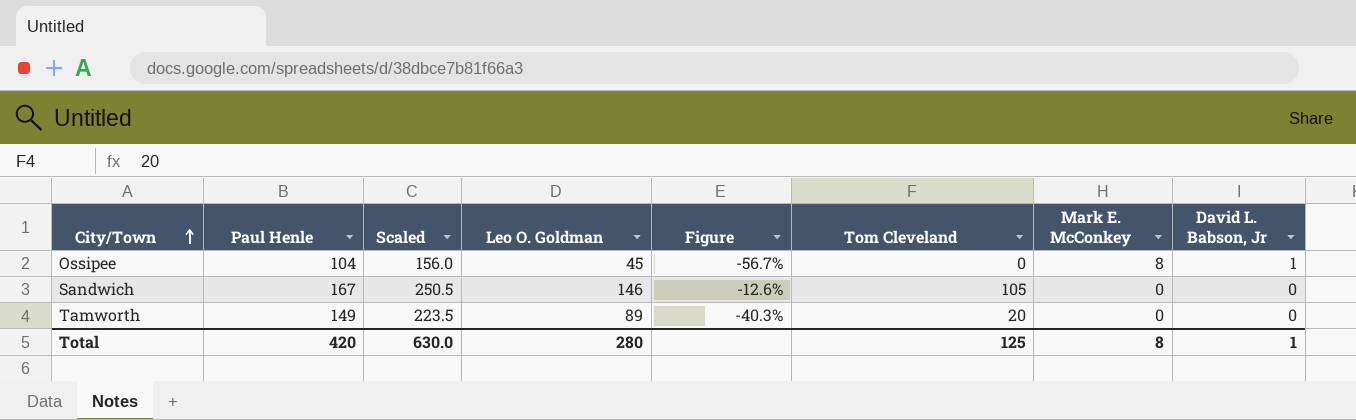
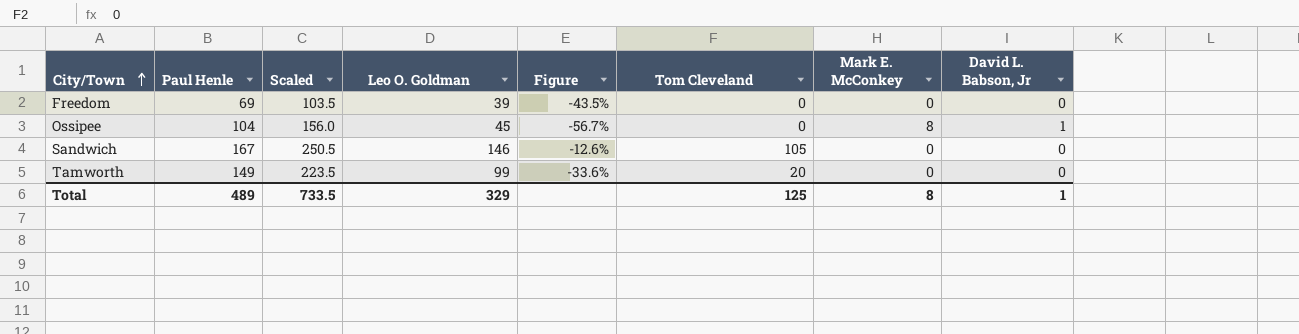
row Freedom: none -> 69 | 103.5 | 39 | -43.5% | 0 | 0 | 0
Tamworth | Leo O. Goldman: 89 -> 99
Tamworth | Figure: -40.3% -> -33.6%
Total | Paul Henle: 420 -> 489
Total | Scaled: 630.0 -> 733.5
Total | Leo O. Goldman: 280 -> 329

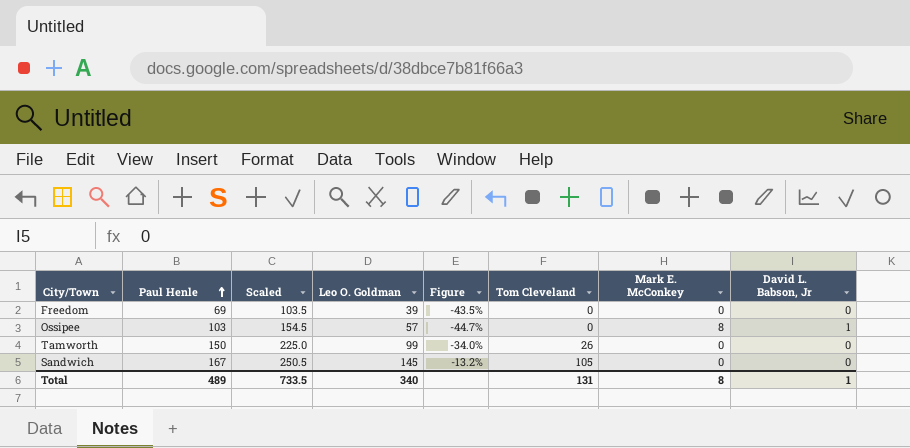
row order: City/Town ascending -> Paul Henle ascending
Ossipee | Paul Henle: 104 -> 103
Ossipee | Scaled: 156.0 -> 154.5
Ossipee | Leo O. Goldman: 45 -> 57
Ossipee | Figure: -56.7% -> -44.7%
Tamworth | Paul Henle: 149 -> 150
Tamworth | Scaled: 223.5 -> 225.0
Tamworth | Figure: -33.6% -> -34.0%
Tamworth | Tom Cleveland: 20 -> 26
Sandwich | Leo O. Goldman: 146 -> 145
Sandwich | Figure: -12.6% -> -13.2%
Total | Leo O. Goldman: 329 -> 340
Total | Tom Cleveland: 125 -> 131

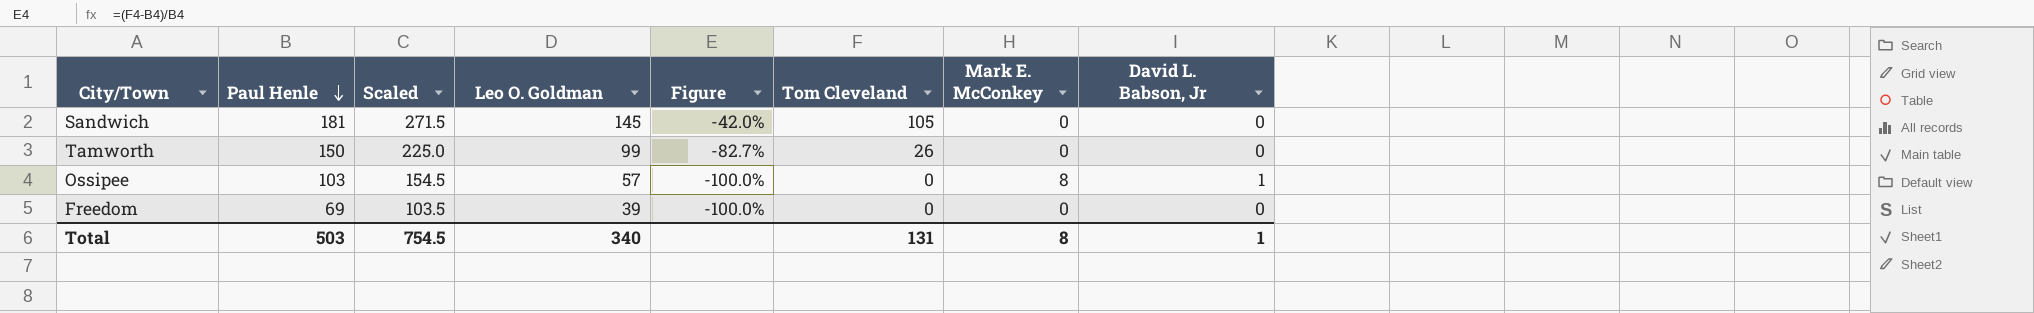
row order: Paul Henle ascending -> Paul Henle descending
column Figure | formula: ([Leo O. Goldman] - [Paul Henle]) / [Paul Henle] -> ([Tom Cleveland] - [Paul Henle]) / [Paul Henle]
Sandwich | Paul Henle: 167 -> 181
Sandwich | Scaled: 250.5 -> 271.5
Total | Paul Henle: 489 -> 503
Total | Scaled: 733.5 -> 754.5

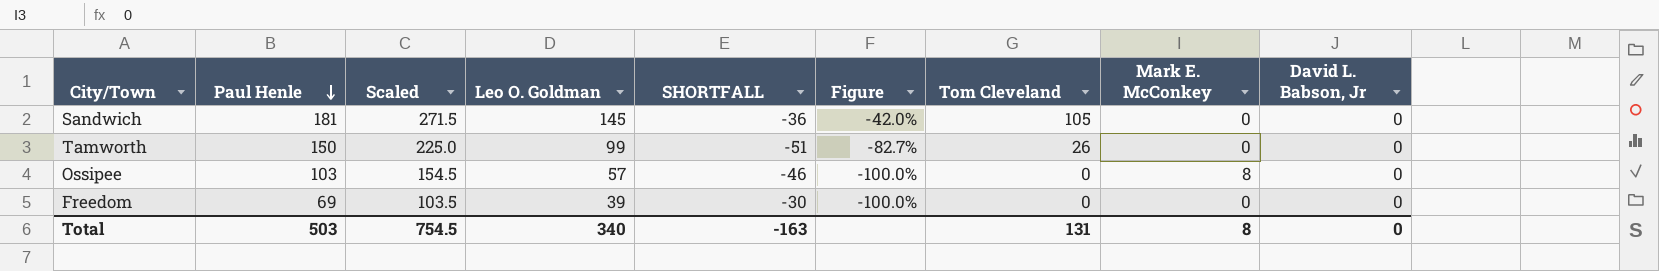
column SHORTFALL | formula: none -> [Leo O. Goldman] - [Paul Henle]
Ossipee | David L. Babson, Jr: 1 -> 0
Total | David L. Babson, Jr: 1 -> 0

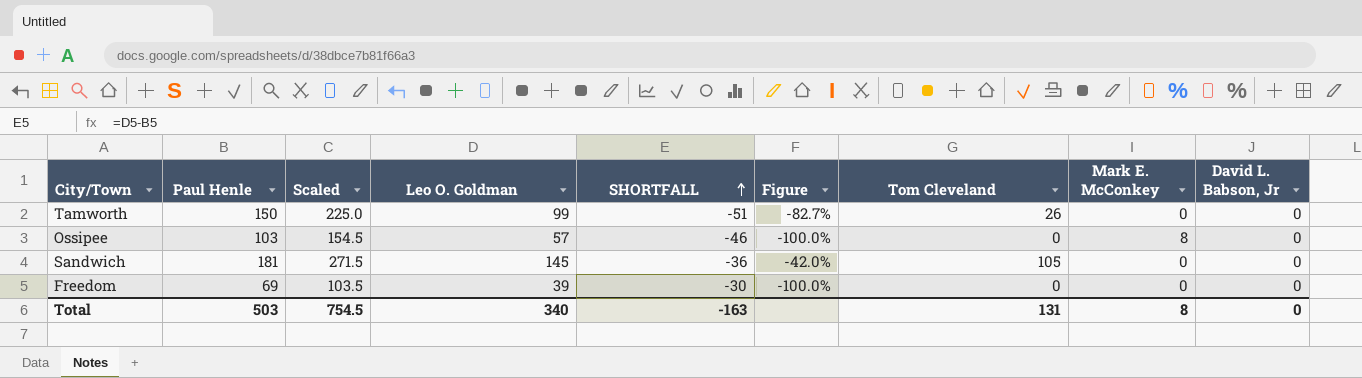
row order: Paul Henle descending -> SHORTFALL ascending

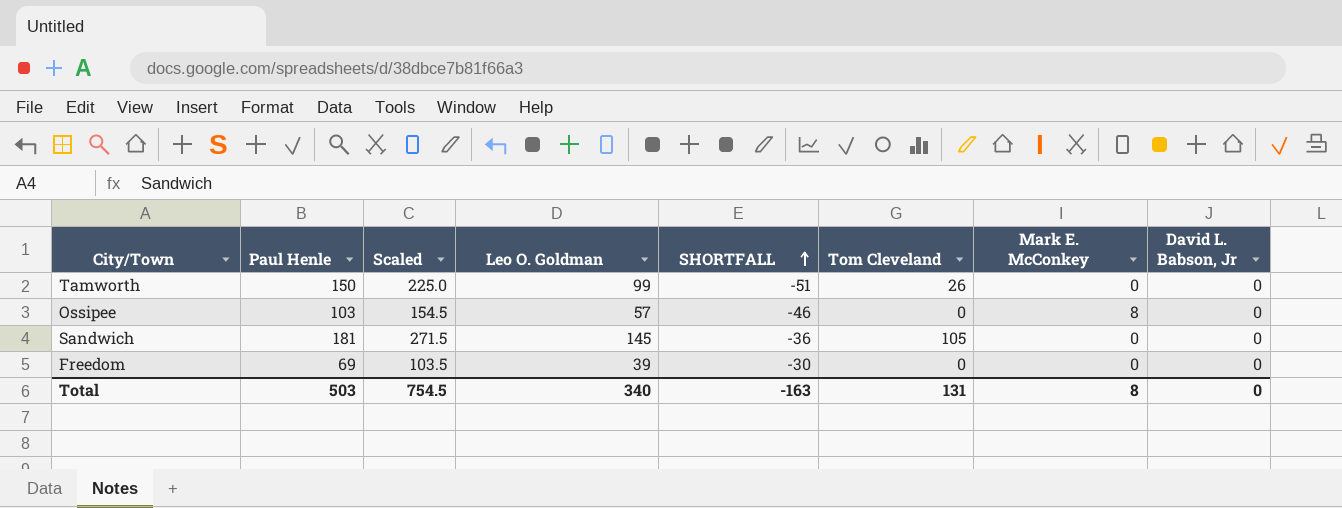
column Figure | formula: ([Tom Cleveland] - [Paul Henle]) / [Paul Henle] -> none

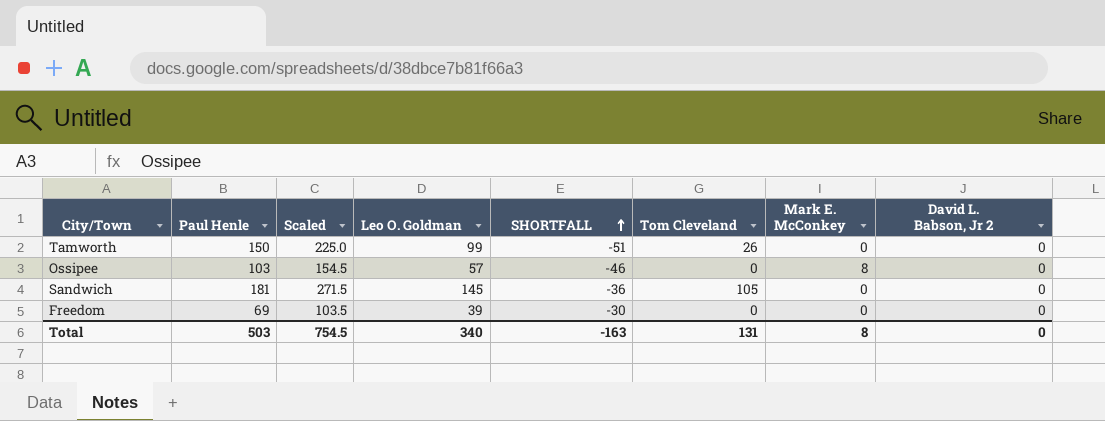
column name: David L. Babson, Jr -> David L. Babson, Jr 2

